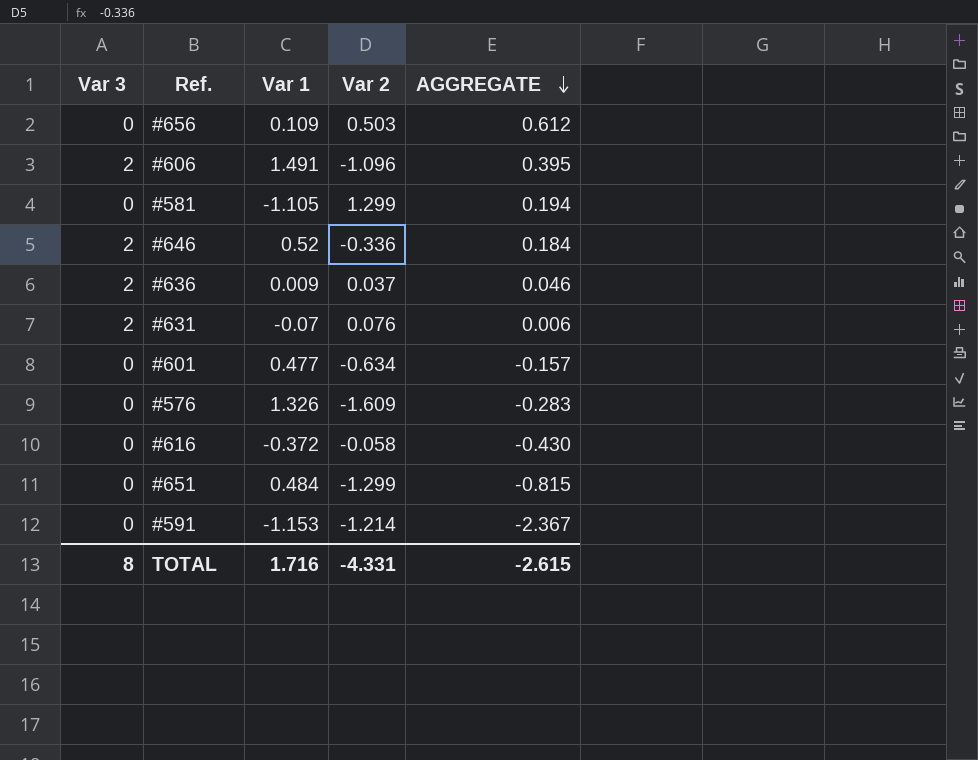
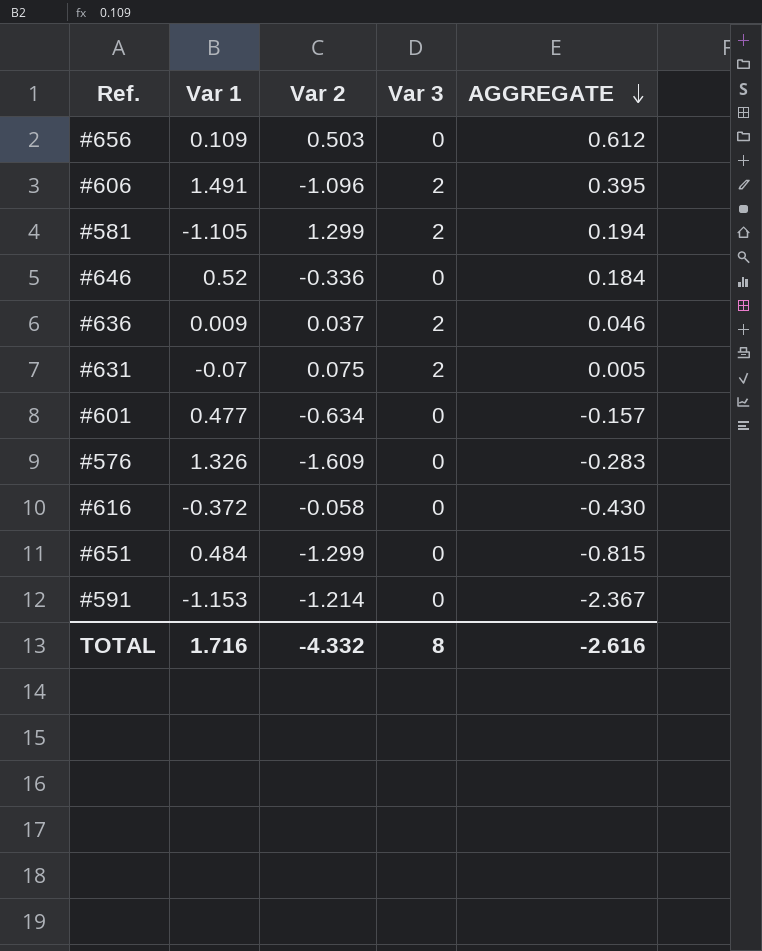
column Var 3 | position: 1 -> 4
#581 | Var 3: 0 -> 2
#646 | Var 3: 2 -> 0
#631 | Var 2: 0.076 -> 0.075
#631 | AGGREGATE: 0.006 -> 0.005
TOTAL | Var 2: -4.331 -> -4.332
TOTAL | AGGREGATE: -2.615 -> -2.616

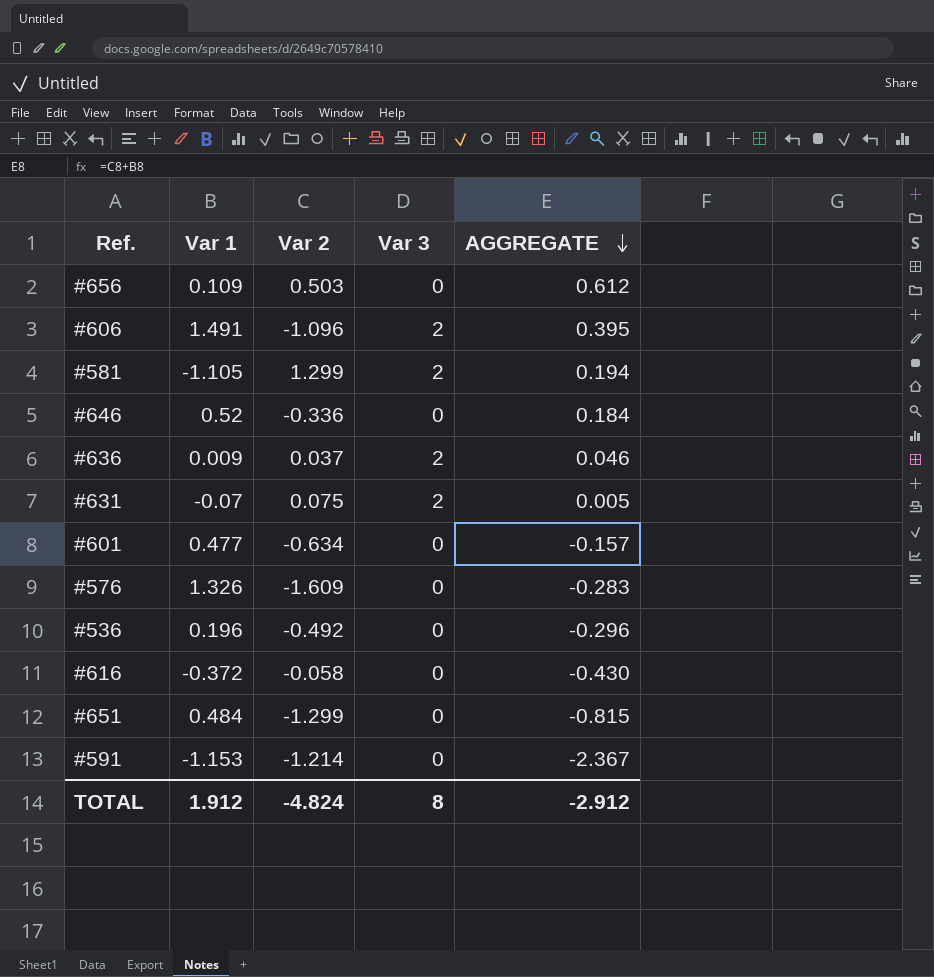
row #536: none -> 0.196 | -0.492 | 0 | -0.296
TOTAL | Var 1: 1.716 -> 1.912
TOTAL | Var 2: -4.332 -> -4.824
TOTAL | AGGREGATE: -2.616 -> -2.912

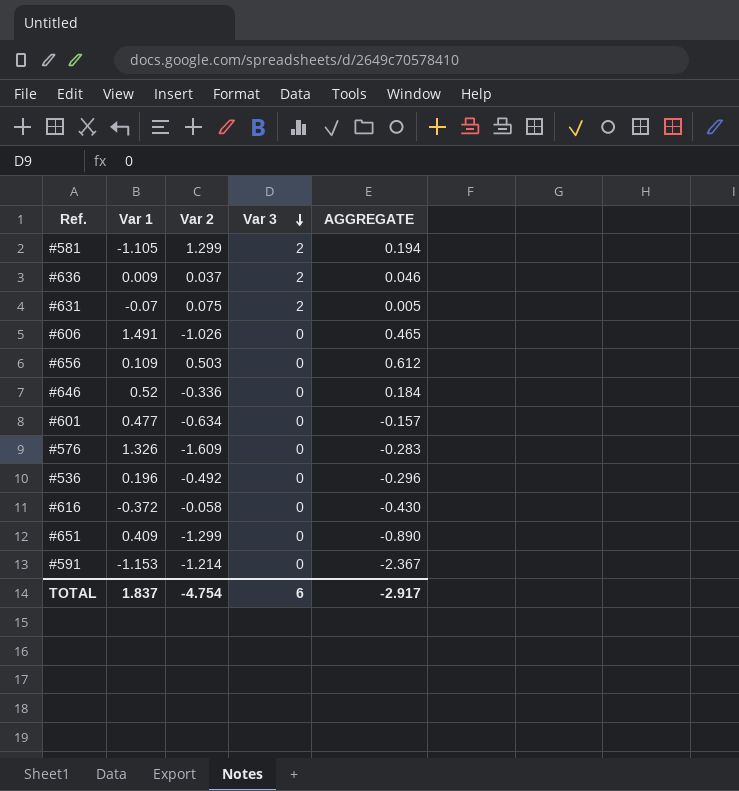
row order: AGGREGATE descending -> Var 3 descending
#606 | Var 2: -1.096 -> -1.026
#606 | Var 3: 2 -> 0
#606 | AGGREGATE: 0.395 -> 0.465
#651 | Var 1: 0.484 -> 0.409
#651 | AGGREGATE: -0.815 -> -0.890
TOTAL | Var 1: 1.912 -> 1.837
TOTAL | Var 2: -4.824 -> -4.754
TOTAL | Var 3: 8 -> 6
TOTAL | AGGREGATE: -2.912 -> -2.917

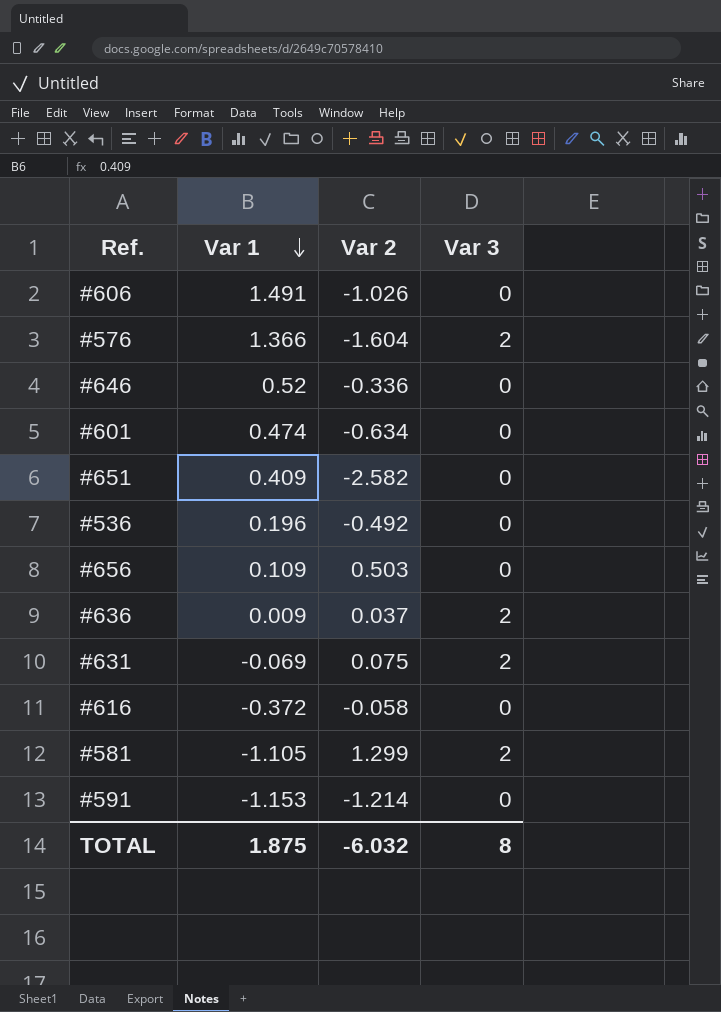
row order: Var 3 descending -> Var 1 descending
column AGGREGATE | formula: [Var 1] + [Var 2] -> none
#576 | Var 1: 1.326 -> 1.366
#576 | Var 2: -1.609 -> -1.604
#576 | Var 3: 0 -> 2
#601 | Var 1: 0.477 -> 0.474
#651 | Var 2: -1.299 -> -2.582
#631 | Var 1: -0.07 -> -0.069
TOTAL | Var 1: 1.837 -> 1.875
TOTAL | Var 2: -4.754 -> -6.032
TOTAL | Var 3: 6 -> 8

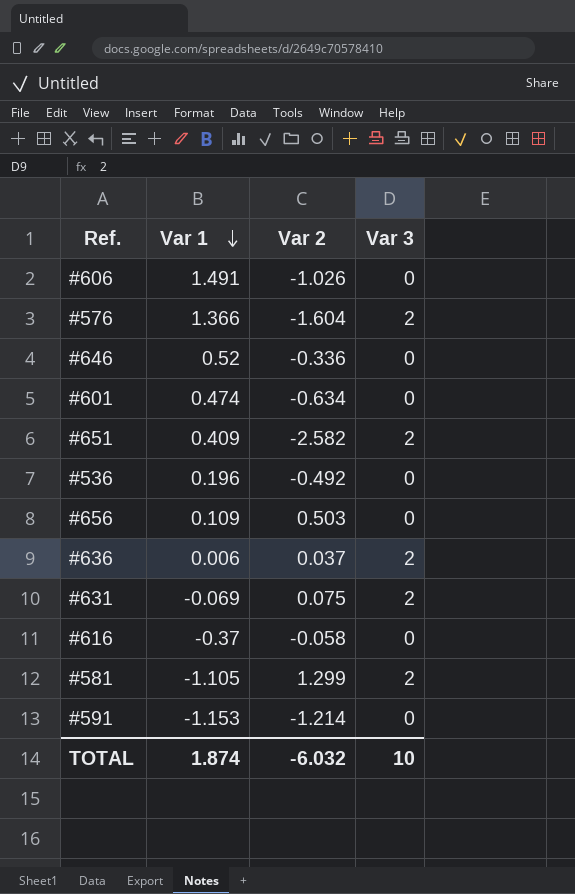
#651 | Var 3: 0 -> 2
#636 | Var 1: 0.009 -> 0.006
#616 | Var 1: -0.372 -> -0.37
TOTAL | Var 1: 1.875 -> 1.874
TOTAL | Var 3: 8 -> 10

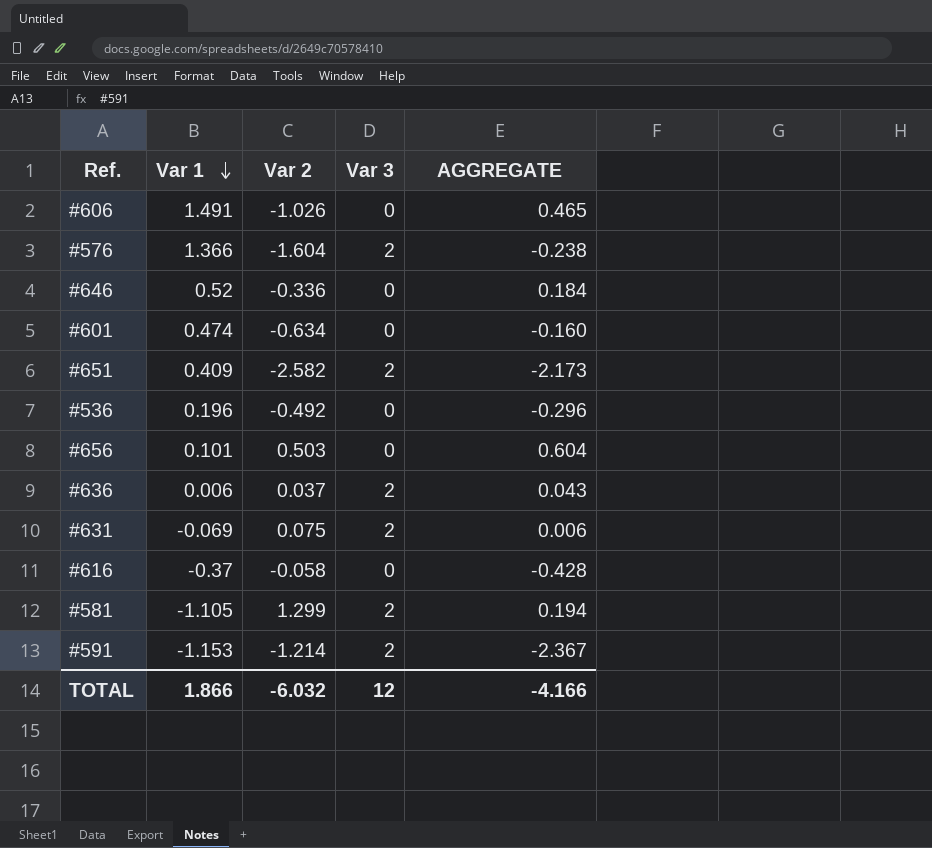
column AGGREGATE | formula: none -> [Var 1] + [Var 2]
#656 | Var 1: 0.109 -> 0.101
#591 | Var 3: 0 -> 2
TOTAL | Var 1: 1.874 -> 1.866
TOTAL | Var 3: 10 -> 12

